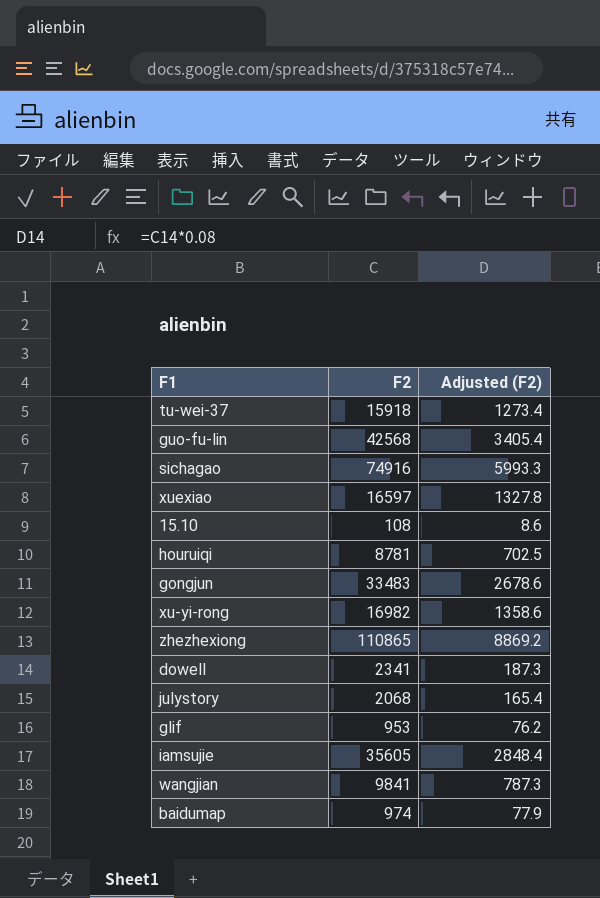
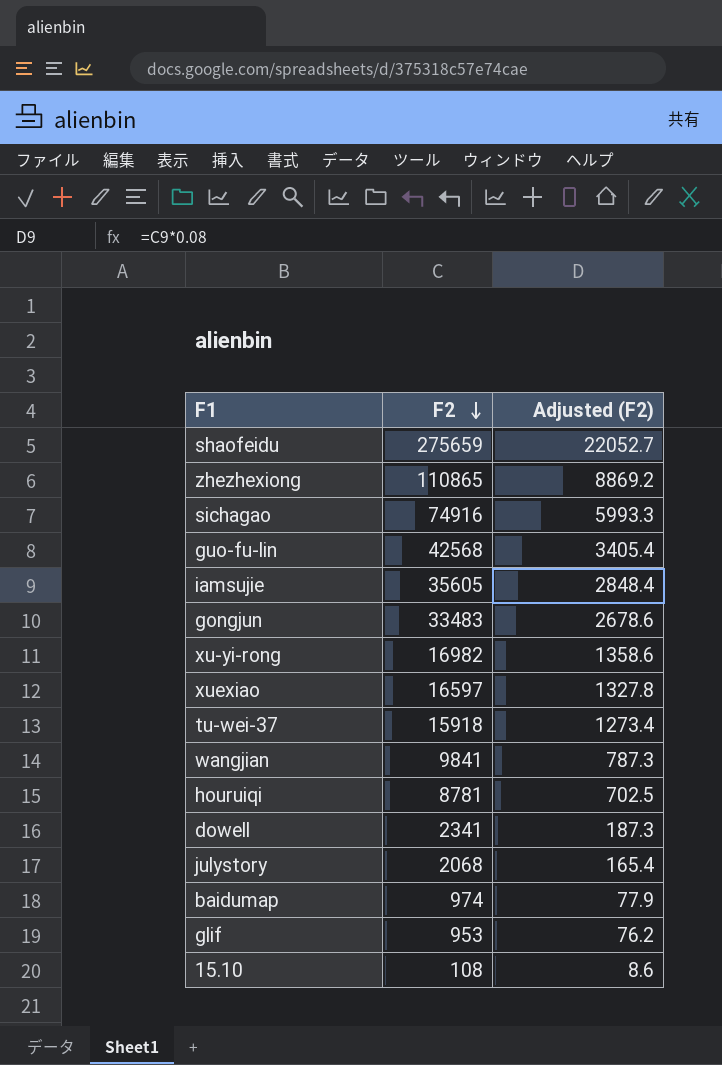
row order: none -> F2 descending
row shaofeidu: none -> 275659 | 22052.7

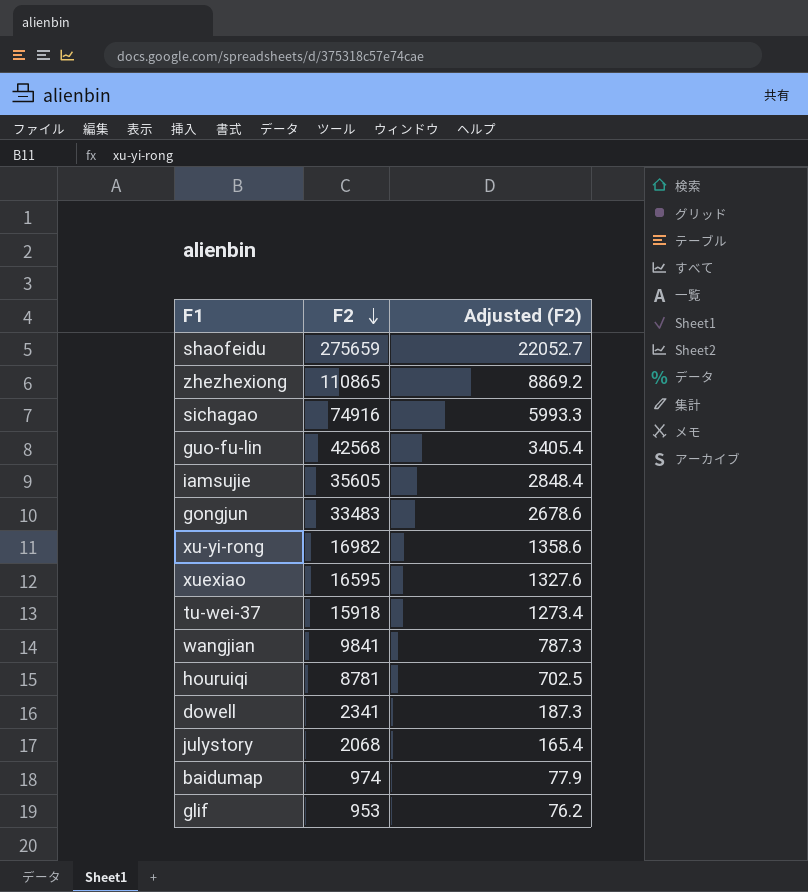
row 15.10: 108 | 8.6 -> none
xuexiao | F2: 16597 -> 16595
xuexiao | Adjusted (F2): 1327.8 -> 1327.6

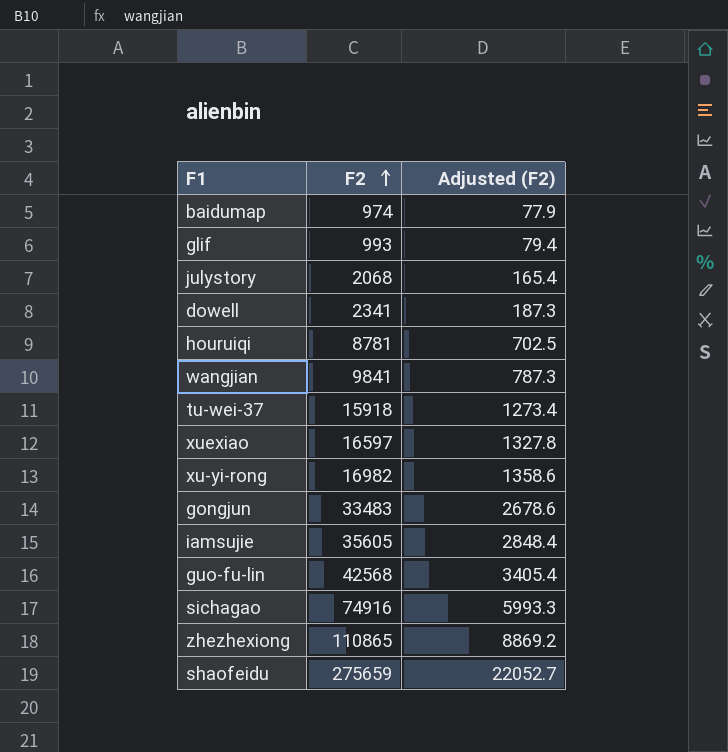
row order: F2 descending -> F2 ascending
glif | F2: 953 -> 993
glif | Adjusted (F2): 76.2 -> 79.4
xuexiao | F2: 16595 -> 16597
xuexiao | Adjusted (F2): 1327.6 -> 1327.8

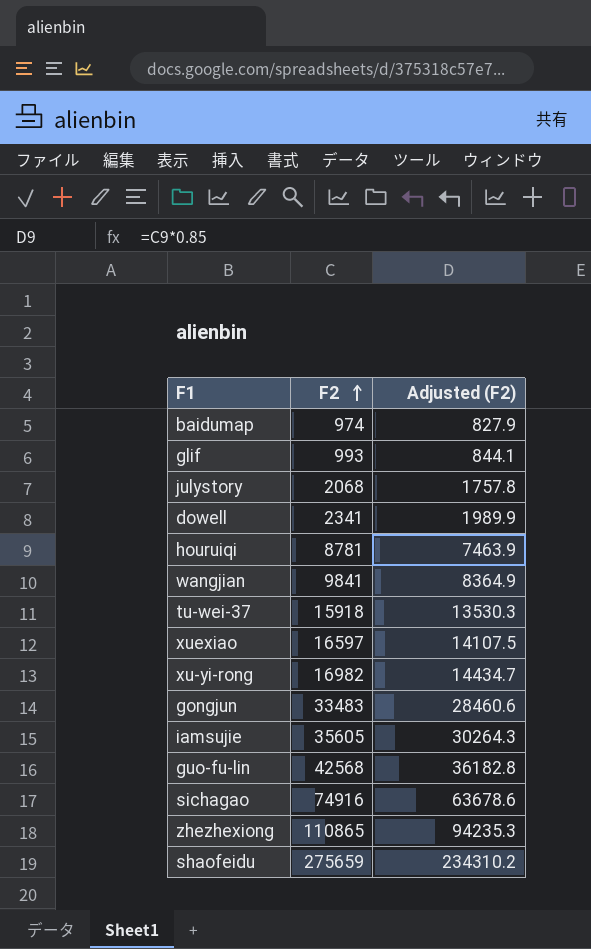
column Adjusted (F2) | formula: [F2] * 0.08 -> [F2] * 0.85

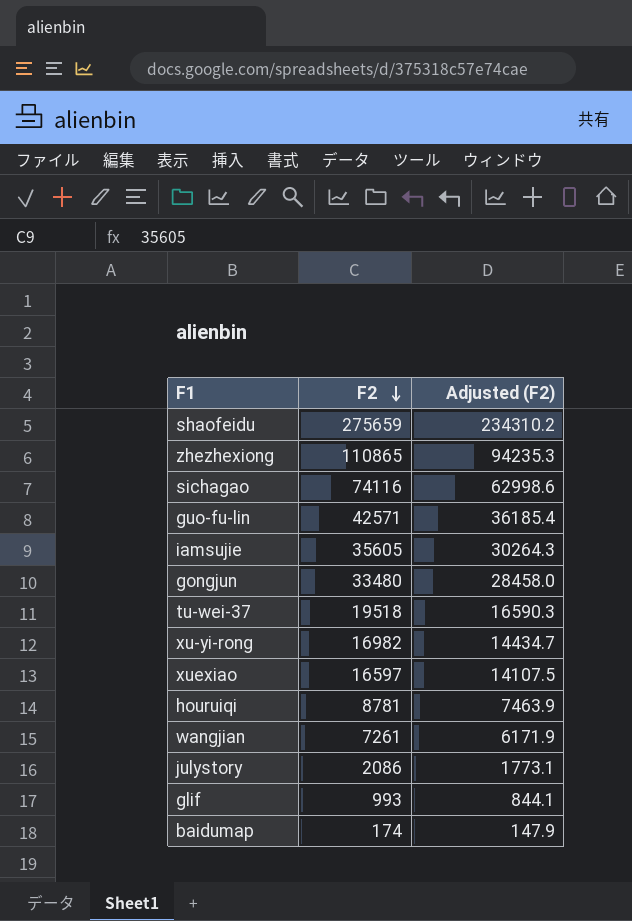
row order: F2 ascending -> F2 descending
row dowell: 2341 | 1989.9 -> none
sichagao | F2: 74916 -> 74116
sichagao | Adjusted (F2): 63678.6 -> 62998.6
guo-fu-lin | F2: 42568 -> 42571
guo-fu-lin | Adjusted (F2): 36182.8 -> 36185.4
gongjun | F2: 33483 -> 33480
gongjun | Adjusted (F2): 28460.6 -> 28458.0
tu-wei-37 | F2: 15918 -> 19518
tu-wei-37 | Adjusted (F2): 13530.3 -> 16590.3
wangjian | F2: 9841 -> 7261
wangjian | Adjusted (F2): 8364.9 -> 6171.9
julystory | F2: 2068 -> 2086
julystory | Adjusted (F2): 1757.8 -> 1773.1
baidumap | F2: 974 -> 174
baidumap | Adjusted (F2): 827.9 -> 147.9

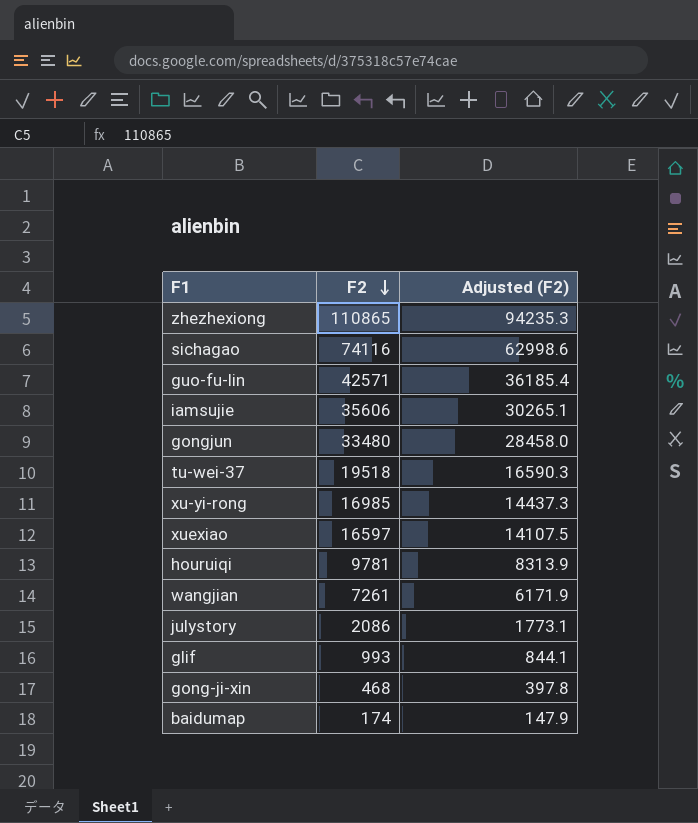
row shaofeidu: 275659 | 234310.2 -> none
iamsujie | F2: 35605 -> 35606
iamsujie | Adjusted (F2): 30264.3 -> 30265.1
xu-yi-rong | F2: 16982 -> 16985
xu-yi-rong | Adjusted (F2): 14434.7 -> 14437.3
houruiqi | F2: 8781 -> 9781
houruiqi | Adjusted (F2): 7463.9 -> 8313.9
row gong-ji-xin: none -> 468 | 397.8

